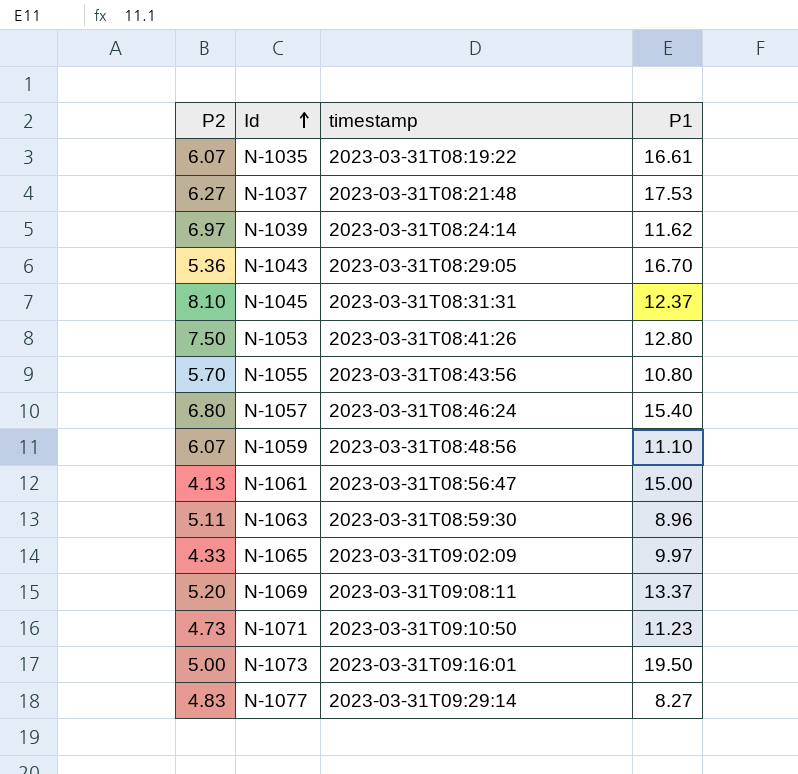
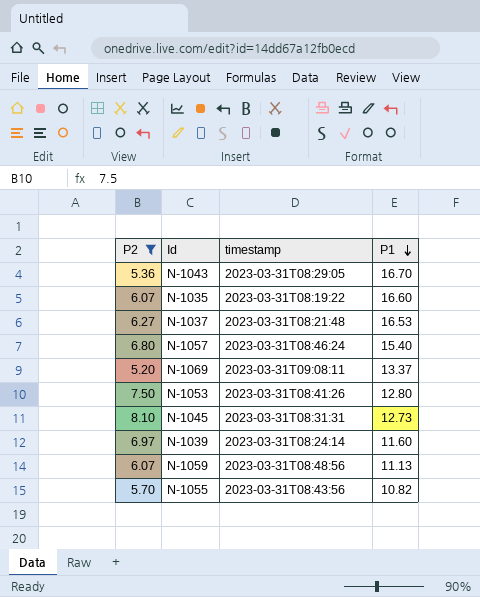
filter: none -> P2 >= 5.20
row order: Id ascending -> P1 descending
N-1035 | P1: 16.61 -> 16.60
N-1037 | P1: 17.53 -> 16.53
N-1045 | P1: 12.37 -> 12.73
N-1039 | P1: 11.62 -> 11.60
N-1059 | P1: 11.10 -> 11.13
N-1055 | P1: 10.80 -> 10.82

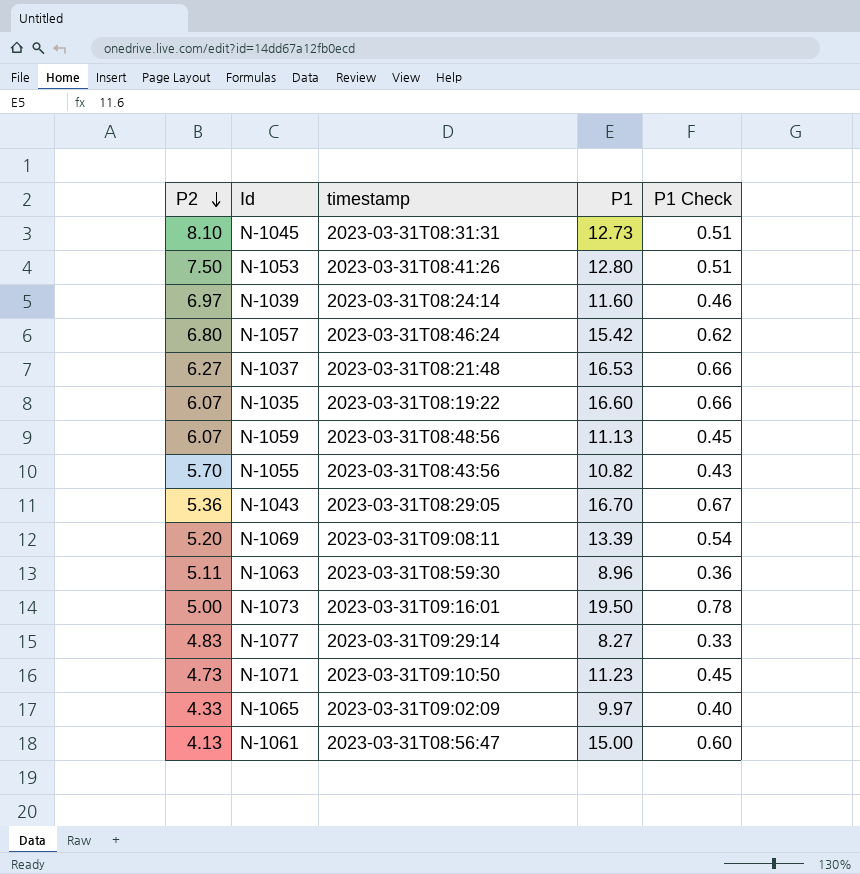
filter: P2 >= 5.20 -> none
row order: P1 descending -> P2 descending
column P1 Check | formula: none -> [P1] * 0.04
N-1057 | P1: 15.40 -> 15.42
N-1069 | P1: 13.37 -> 13.39

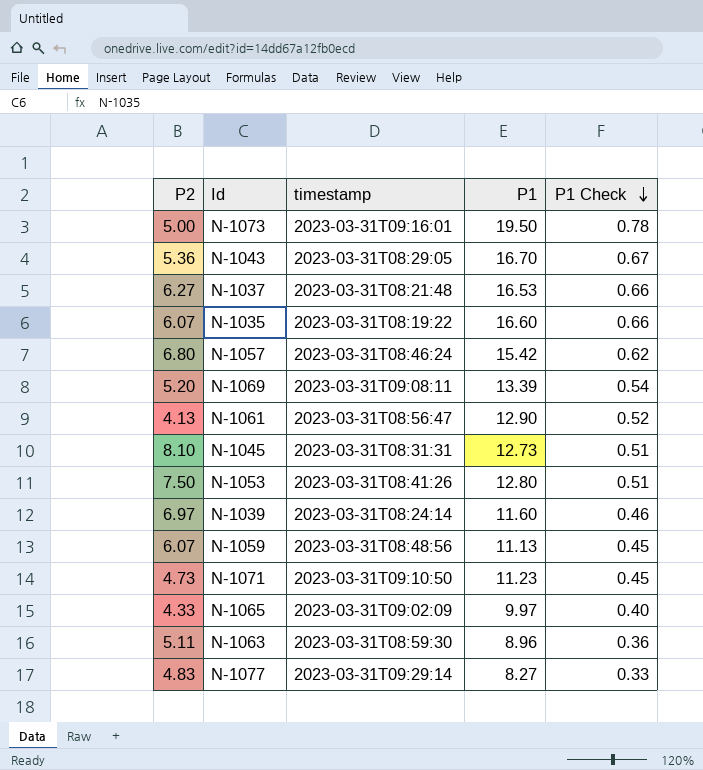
row order: P2 descending -> P1 Check descending
row N-1055: 5.70 | 2023-03-31T08:43:56 | 10.82 | 0.43 -> none
N-1061 | P1: 15.00 -> 12.90
N-1061 | P1 Check: 0.60 -> 0.52

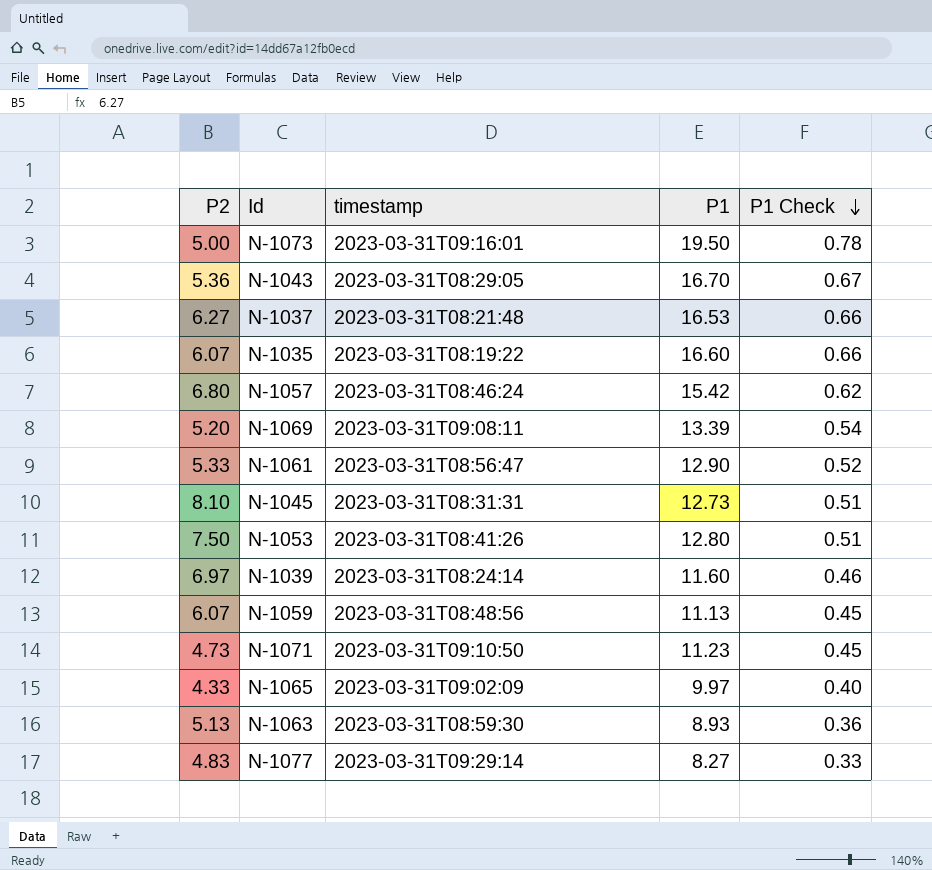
N-1061 | P2: 4.13 -> 5.33
N-1063 | P2: 5.11 -> 5.13
N-1063 | P1: 8.96 -> 8.93

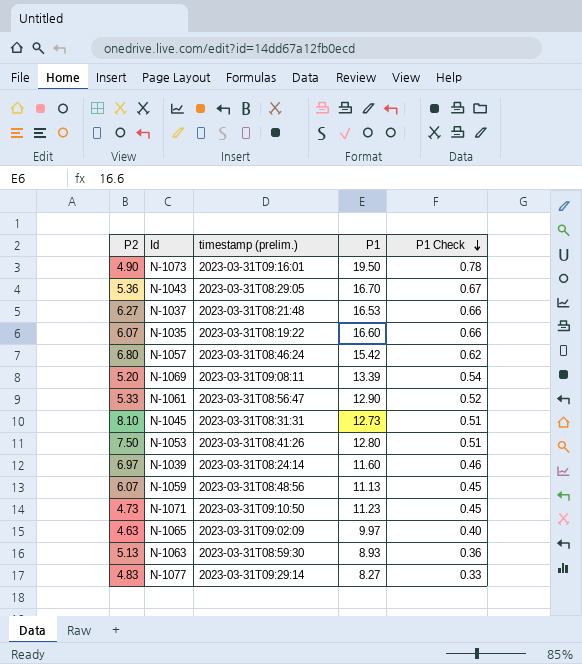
column name: timestamp -> timestamp (prelim.)
N-1073 | P2: 5.00 -> 4.90
N-1065 | P2: 4.33 -> 4.63

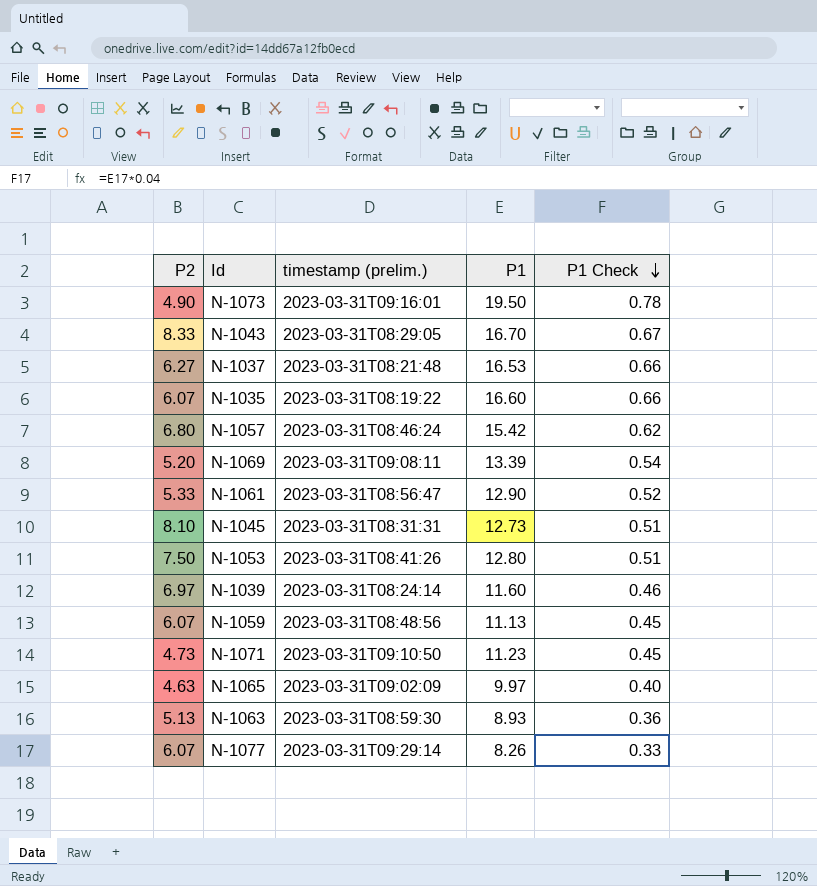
N-1043 | P2: 5.36 -> 8.33
N-1077 | P2: 4.83 -> 6.07
N-1077 | P1: 8.27 -> 8.26

